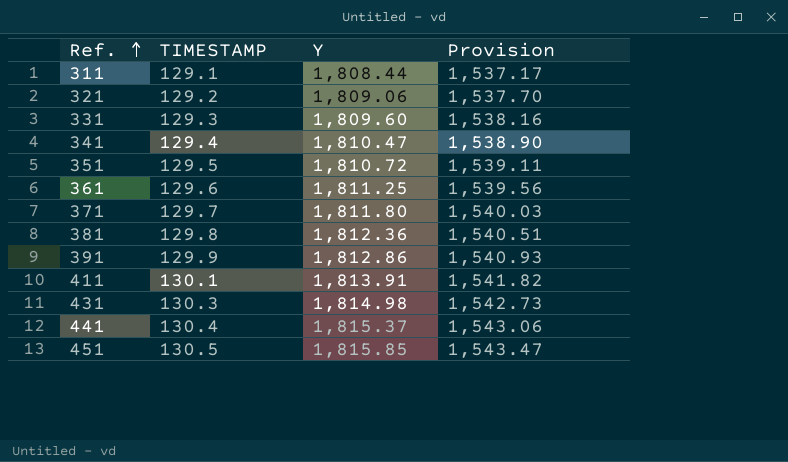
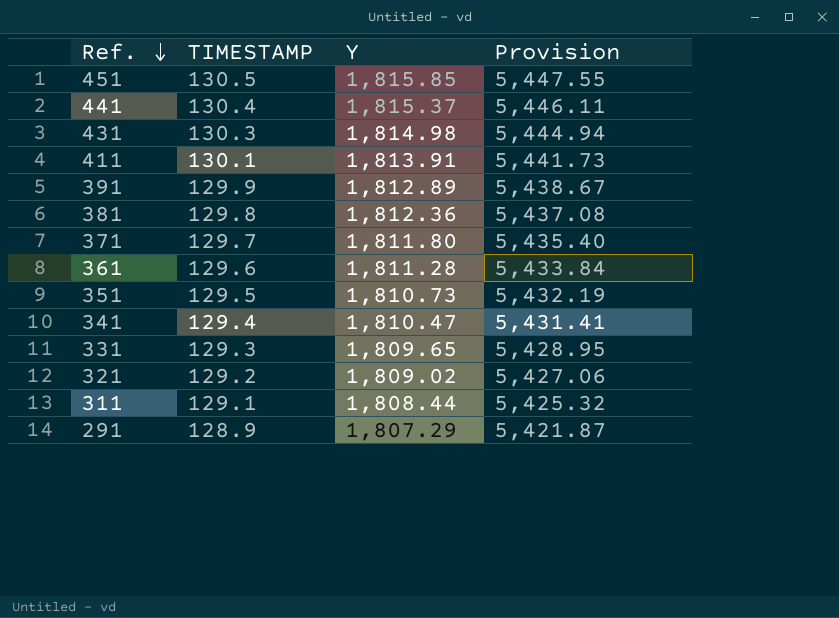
row order: Ref. ascending -> Ref. descending
column Provision | formula: [Y] * 0.85 -> [Y] * 3
391 | Y: 1,812.86 -> 1,812.89
361 | Y: 1,811.25 -> 1,811.28
351 | Y: 1,810.72 -> 1,810.73
331 | Y: 1,809.60 -> 1,809.65
321 | Y: 1,809.06 -> 1,809.02
row 291: none -> 128.9 | 1,807.29 | 5,421.87

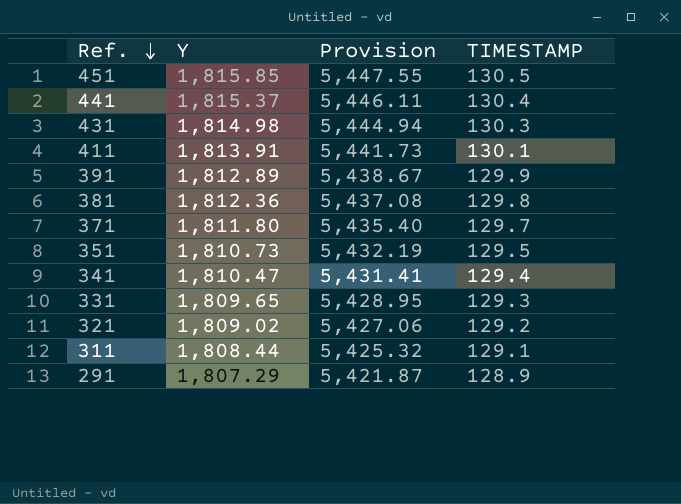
column TIMESTAMP | position: 2 -> 4
row 361: 129.6 | 1,811.28 | 5,433.84 -> none

